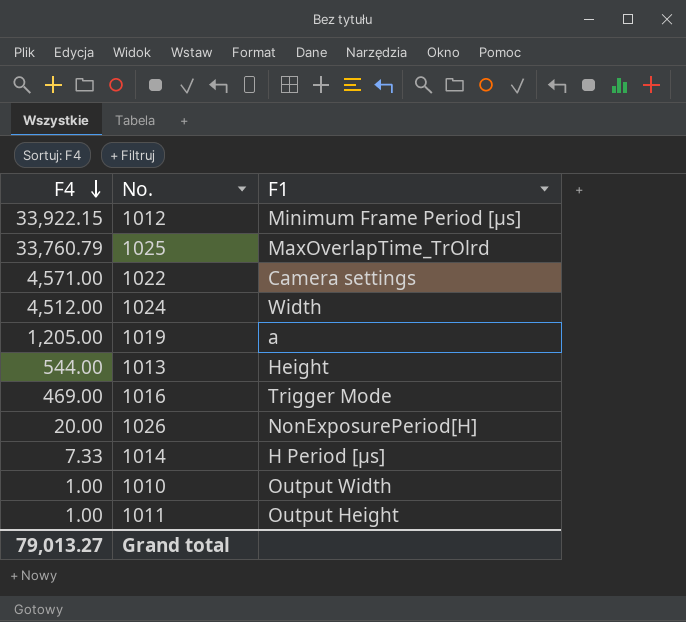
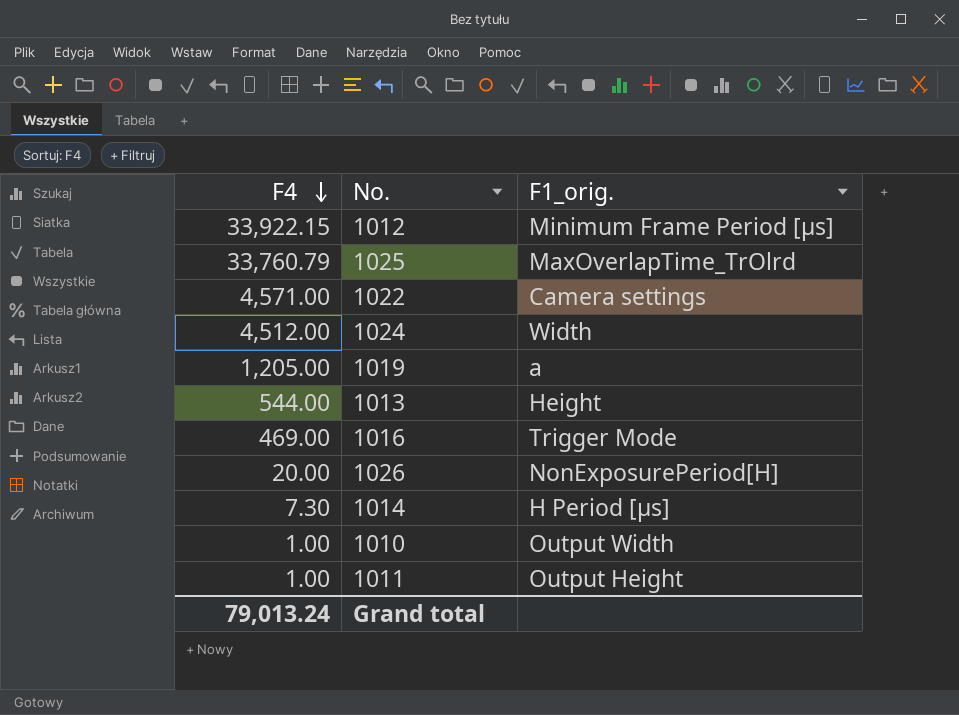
column name: F1 -> F1_orig.
1014 | F4: 7.33 -> 7.30
Grand total | F4: 79,013.27 -> 79,013.24

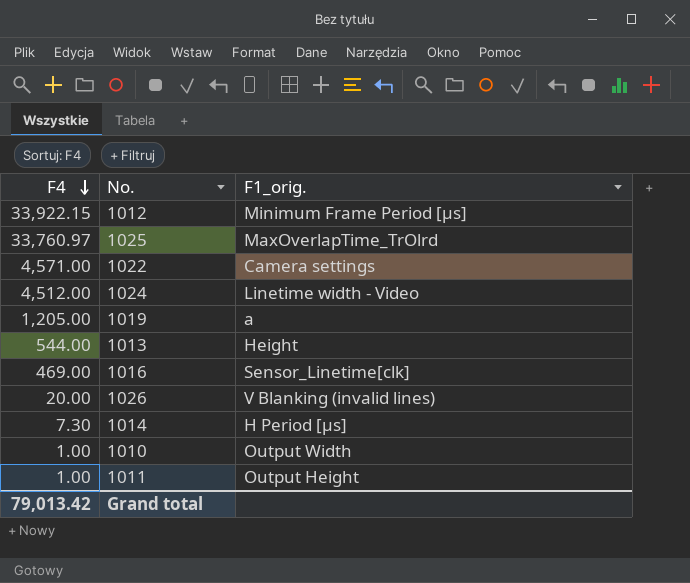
1025 | F4: 33,760.79 -> 33,760.97
1024 | F1_orig.: Width -> Linetime width - Video
1016 | F1_orig.: Trigger Mode -> Sensor_Linetime[clk]
1026 | F1_orig.: NonExposurePeriod[H] -> V Blanking (invalid lines)
Grand total | F4: 79,013.24 -> 79,013.42

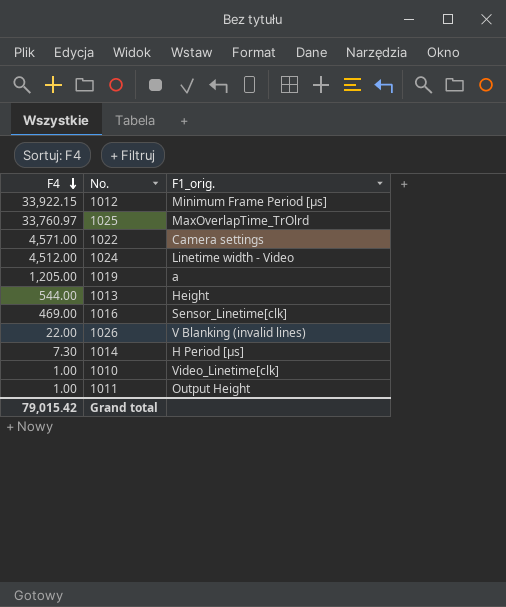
1026 | F4: 20.00 -> 22.00
1010 | F1_orig.: Output Width -> Video_Linetime[clk]
Grand total | F4: 79,013.42 -> 79,015.42

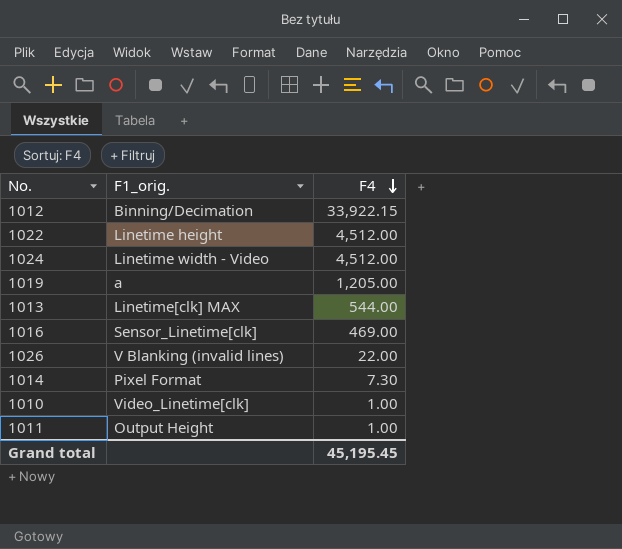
column F4 | position: 1 -> 3
row 1025: 33,760.97 | MaxOverlapTime_TrOlrd -> none
1012 | F1_orig.: Minimum Frame Period [µs] -> Binning/Decimation
1022 | F1_orig.: Camera settings -> Linetime height
1022 | F4: 4,571.00 -> 4,512.00
1013 | F1_orig.: Height -> Linetime[clk] MAX
1014 | F1_orig.: H Period [µs] -> Pixel Format
Grand total | F4: 79,015.42 -> 45,195.45

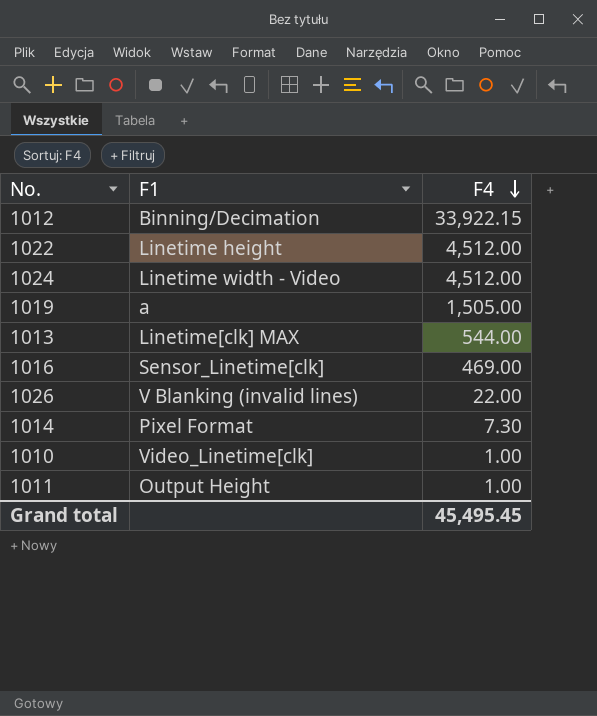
column name: F1_orig. -> F1
1019 | F4: 1,205.00 -> 1,505.00
Grand total | F4: 45,195.45 -> 45,495.45

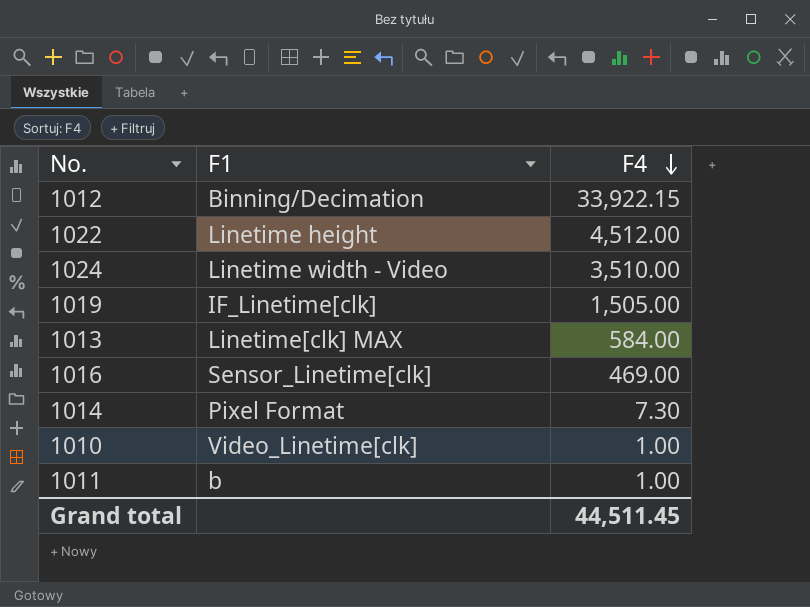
row 1026: V Blanking (invalid lines) | 22.00 -> none
1024 | F4: 4,512.00 -> 3,510.00
1019 | F1: a -> IF_Linetime[clk]
1013 | F4: 544.00 -> 584.00
1011 | F1: Output Height -> b
Grand total | F4: 45,495.45 -> 44,511.45

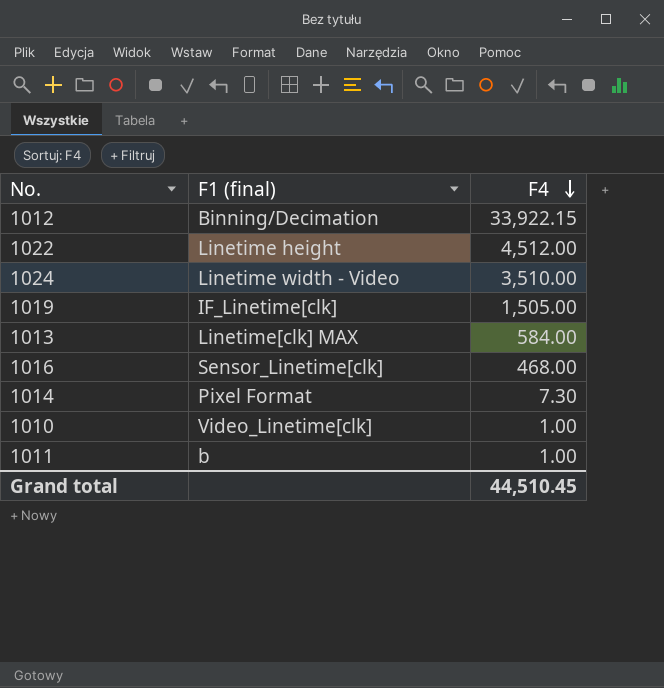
column name: F1 -> F1 (final)
1016 | F4: 469.00 -> 468.00
Grand total | F4: 44,511.45 -> 44,510.45

